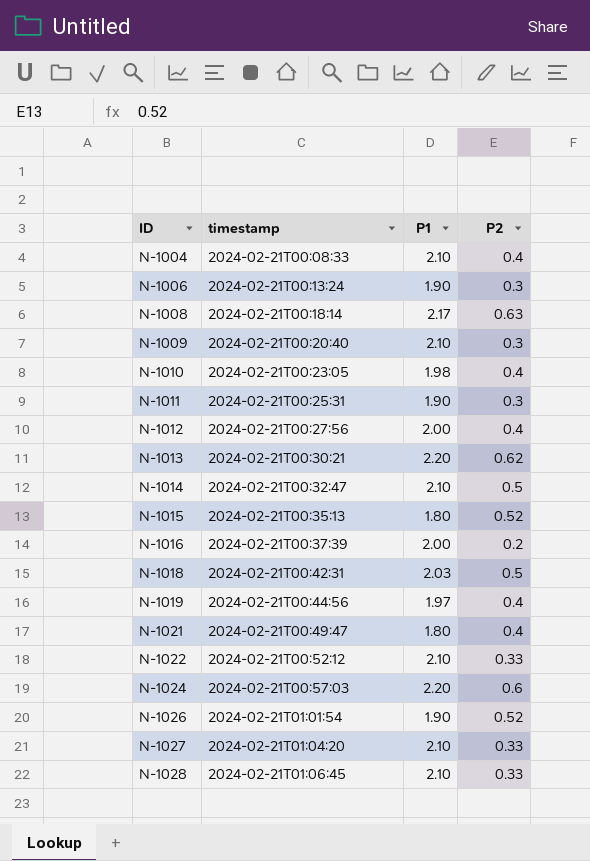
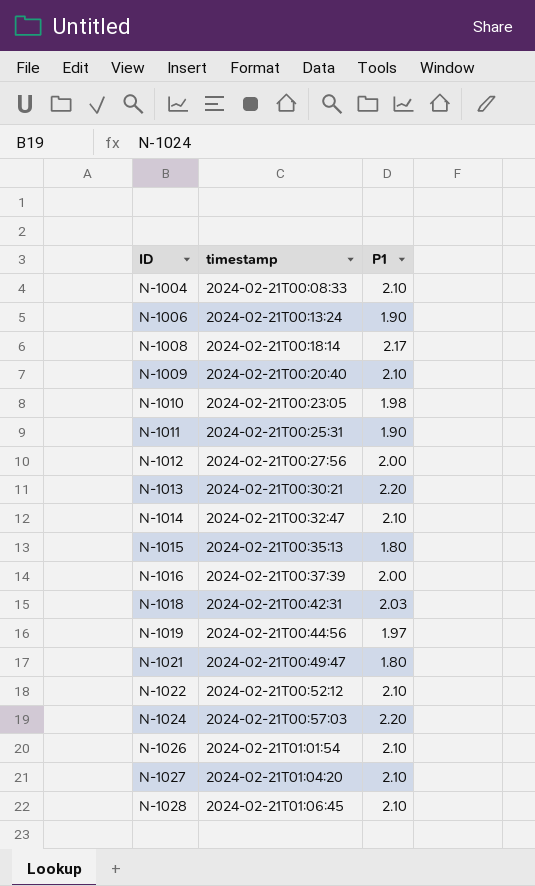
column P2 | position: 4 -> none
N-1026 | P1: 1.90 -> 2.10

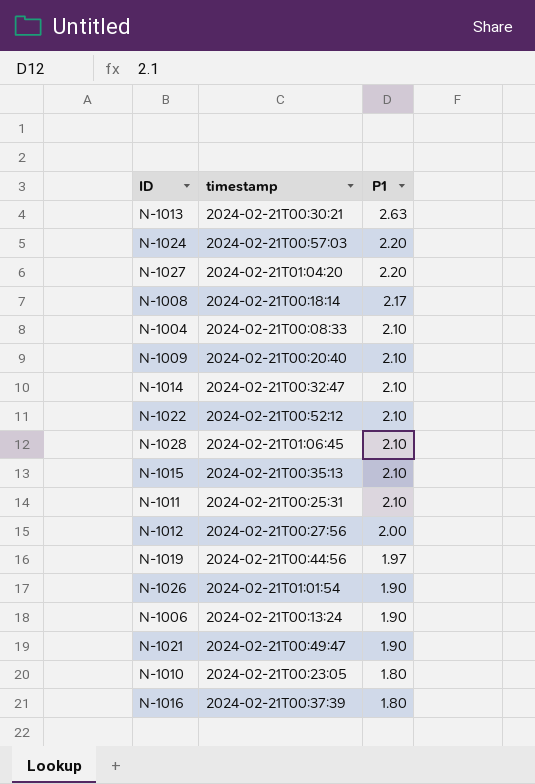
row order: ID ascending -> P1 descending
row N-1018: 2024-02-21T00:42:31 | 2.03 -> none
N-1013 | P1: 2.20 -> 2.63
N-1027 | P1: 2.10 -> 2.20
N-1015 | P1: 1.80 -> 2.10
N-1011 | P1: 1.90 -> 2.10
N-1026 | P1: 2.10 -> 1.90
N-1021 | P1: 1.80 -> 1.90
N-1010 | P1: 1.98 -> 1.80
N-1016 | P1: 2.00 -> 1.80

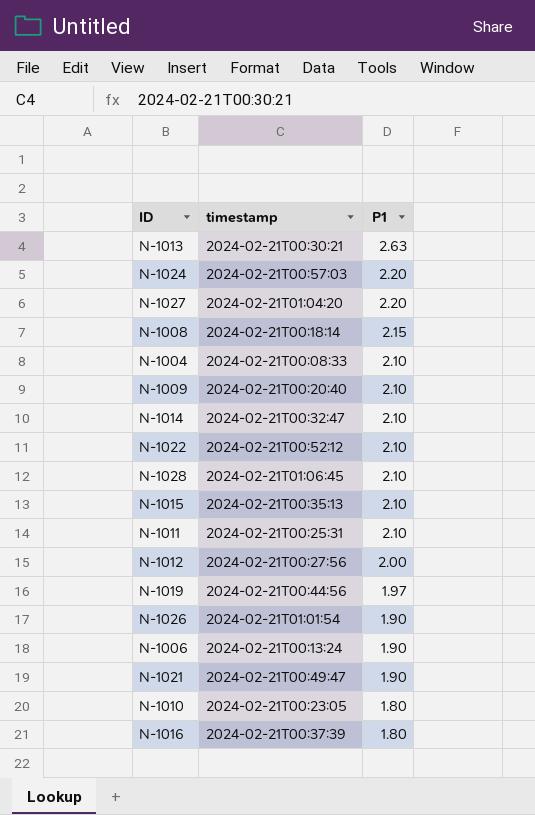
N-1008 | P1: 2.17 -> 2.15

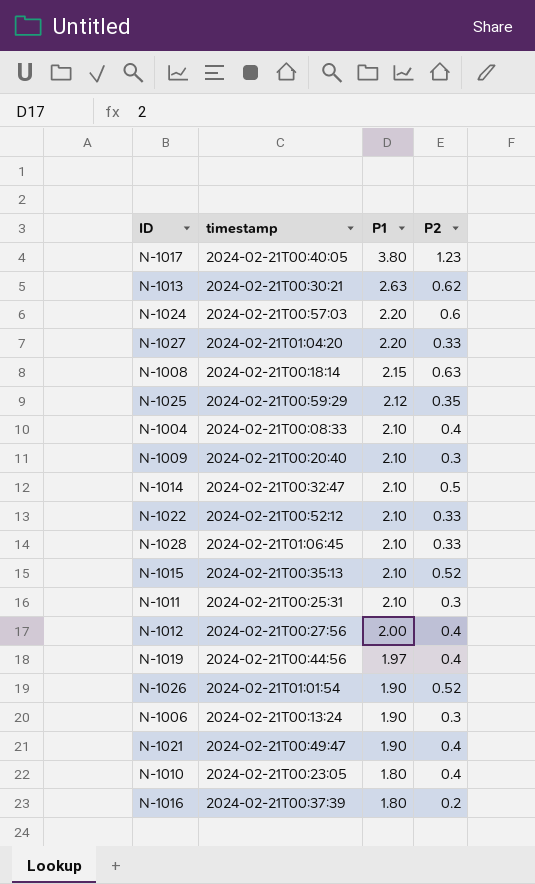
column P2 | position: none -> 4
row N-1017: none -> 2024-02-21T00:40:05 | 3.80 | 1.23
row N-1025: none -> 2024-02-21T00:59:29 | 2.12 | 0.35

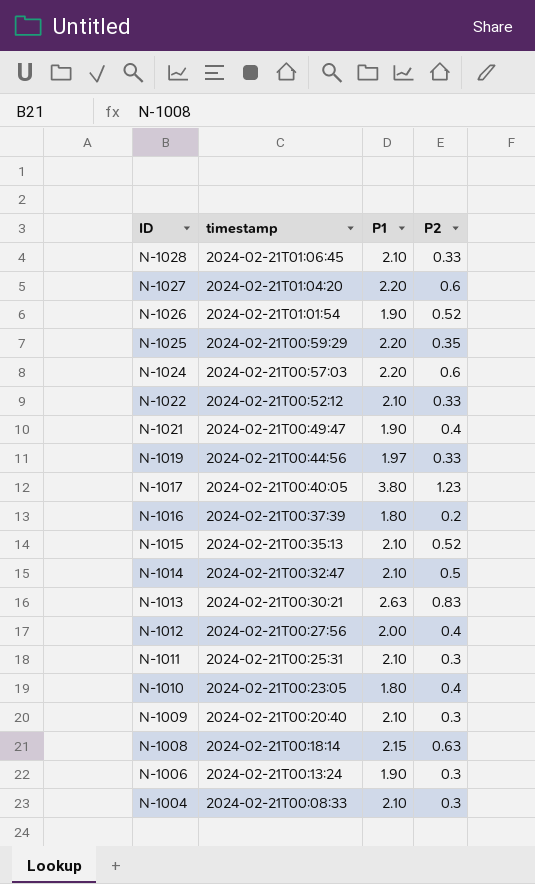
row order: P1 descending -> ID descending
N-1027 | P2: 0.33 -> 0.6
N-1025 | P1: 2.12 -> 2.20
N-1019 | P2: 0.4 -> 0.33
N-1013 | P2: 0.62 -> 0.83
N-1004 | P2: 0.4 -> 0.3

